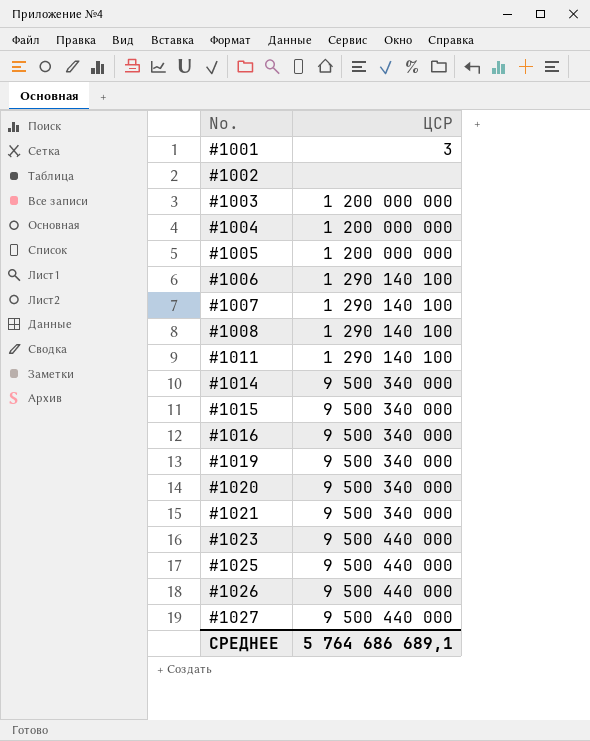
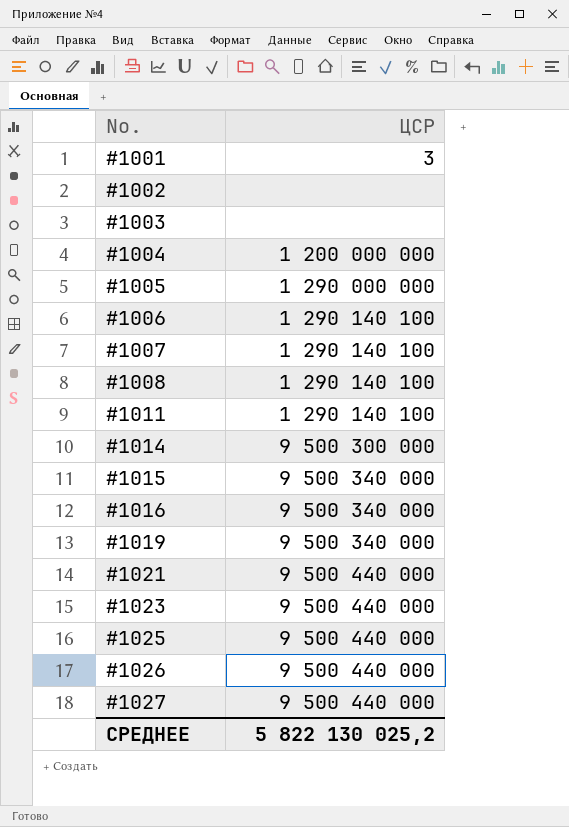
row #1020: 9 500 340 000 -> none
#1003 | ЦСР: 1 200 000 000 -> none
#1005 | ЦСР: 1 200 000 000 -> 1 290 000 000
#1014 | ЦСР: 9 500 340 000 -> 9 500 300 000
#1021 | ЦСР: 9 500 340 000 -> 9 500 440 000
СРЕДНЕЕ | ЦСР: 5 764 686 689,1 -> 5 822 130 025,2

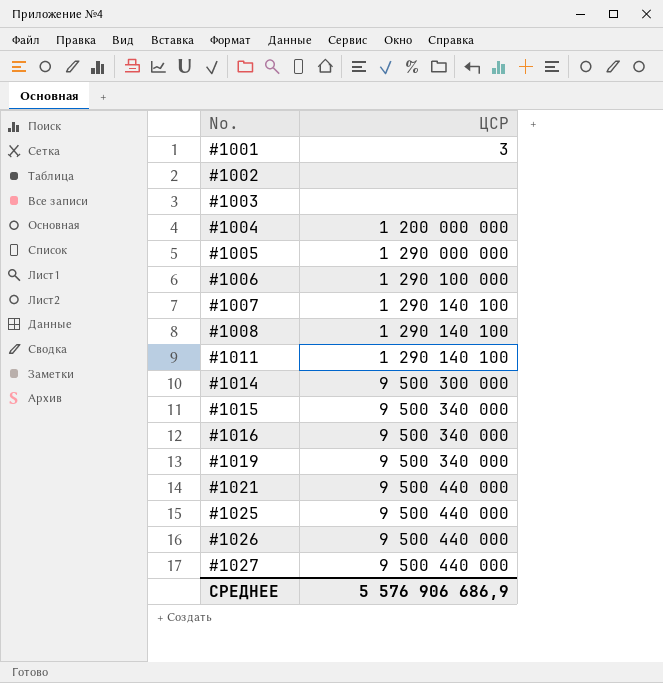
row #1023: 9 500 440 000 -> none
#1006 | ЦСР: 1 290 140 100 -> 1 290 100 000
СРЕДНЕЕ | ЦСР: 5 822 130 025,2 -> 5 576 906 686,9

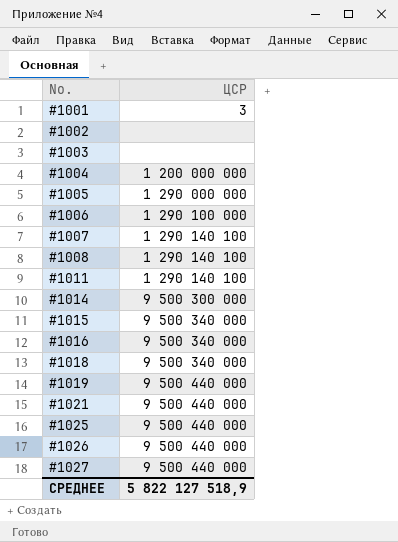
row #1018: none -> 9 500 340 000
#1019 | ЦСР: 9 500 340 000 -> 9 500 440 000
СРЕДНЕЕ | ЦСР: 5 576 906 686,9 -> 5 822 127 518,9

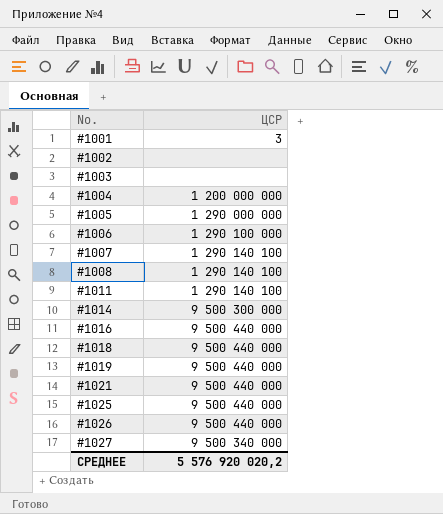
row #1015: 9 500 340 000 -> none
#1016 | ЦСР: 9 500 340 000 -> 9 500 440 000
#1018 | ЦСР: 9 500 340 000 -> 9 500 440 000
#1027 | ЦСР: 9 500 440 000 -> 9 500 340 000
СРЕДНЕЕ | ЦСР: 5 822 127 518,9 -> 5 576 920 020,2

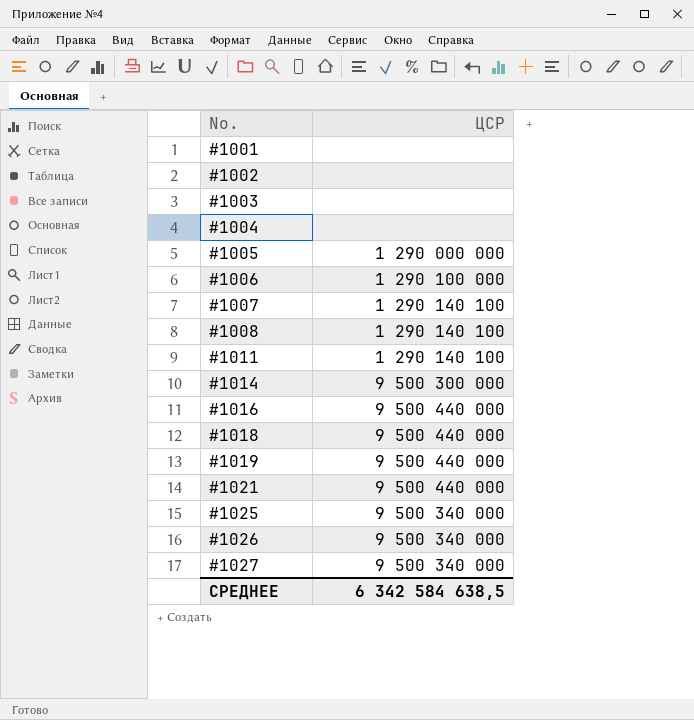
#1001 | ЦСР: 3 -> none
#1004 | ЦСР: 1 200 000 000 -> none
#1025 | ЦСР: 9 500 440 000 -> 9 500 340 000
#1026 | ЦСР: 9 500 440 000 -> 9 500 340 000
СРЕДНЕЕ | ЦСР: 5 576 920 020,2 -> 6 342 584 638,5

